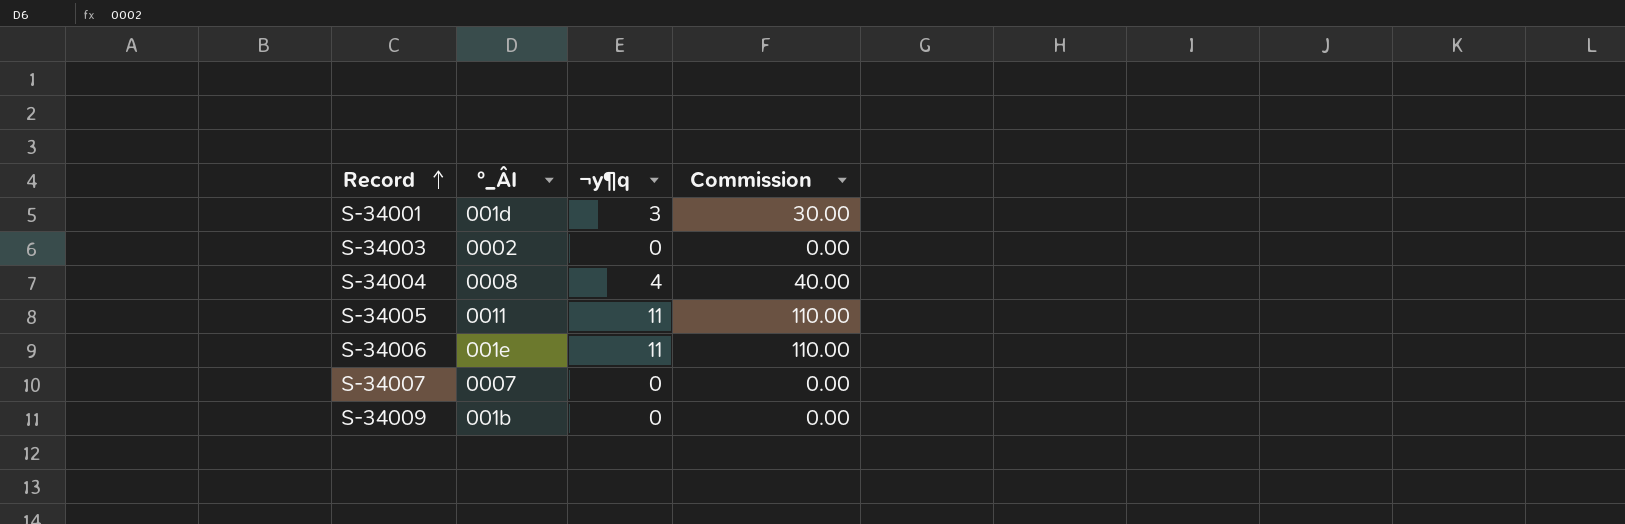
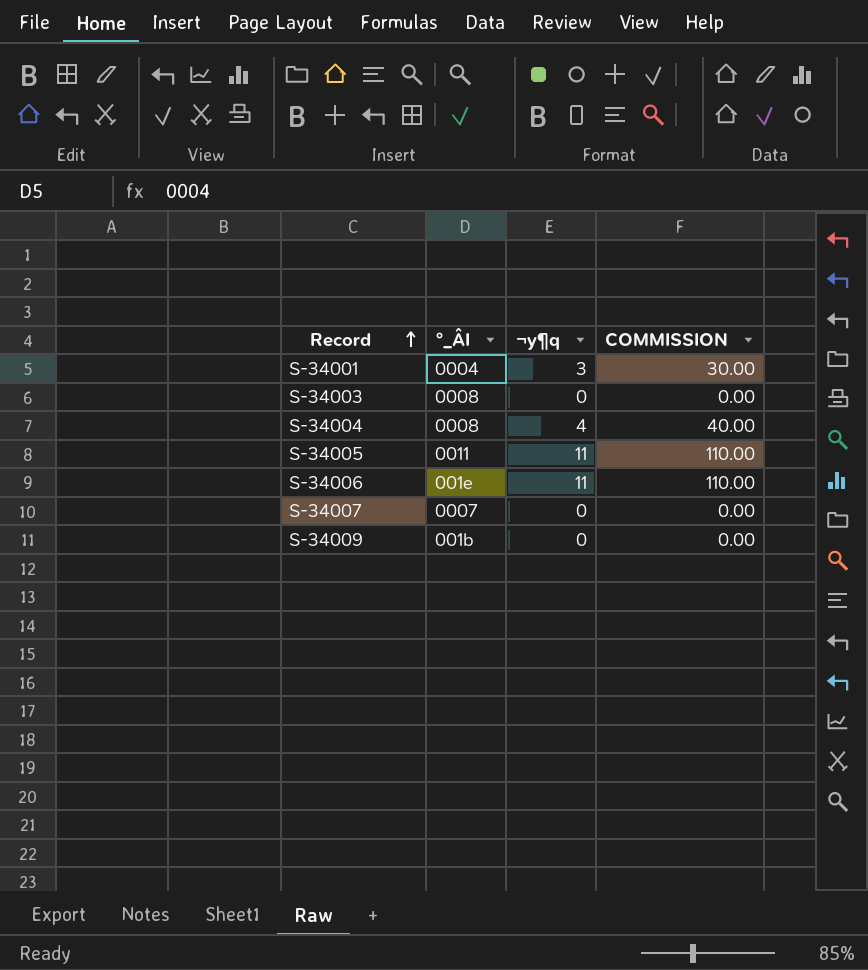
column name: Commission -> COMMISSION
S-34001 | °_ÂI: 001d -> 0004
S-34003 | °_ÂI: 0002 -> 0008

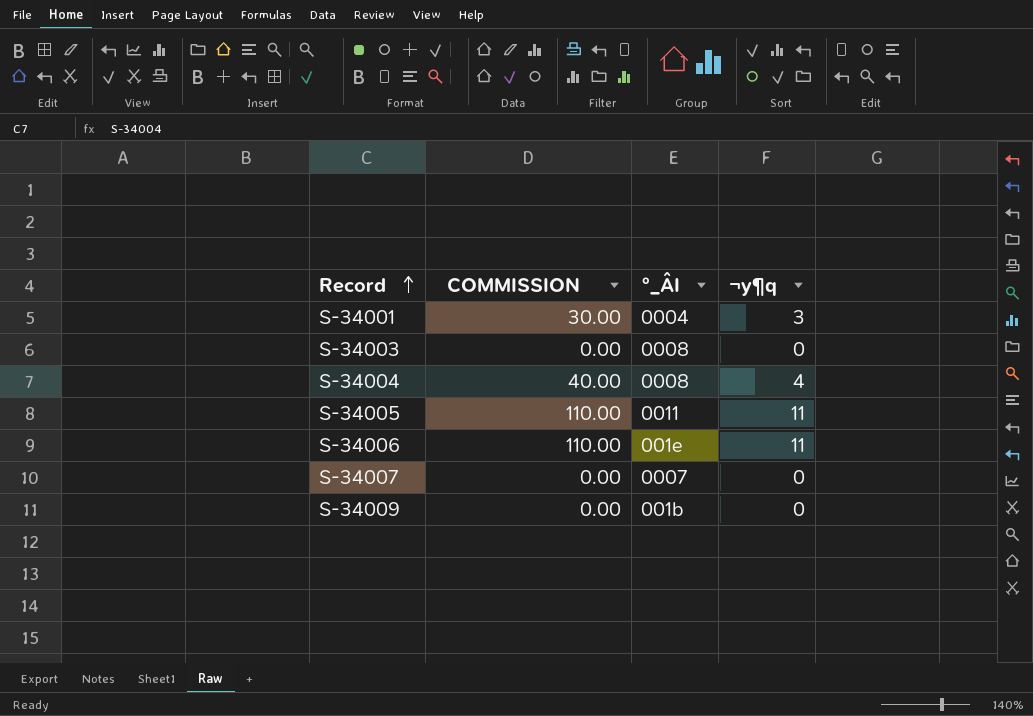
column COMMISSION | position: 4 -> 2

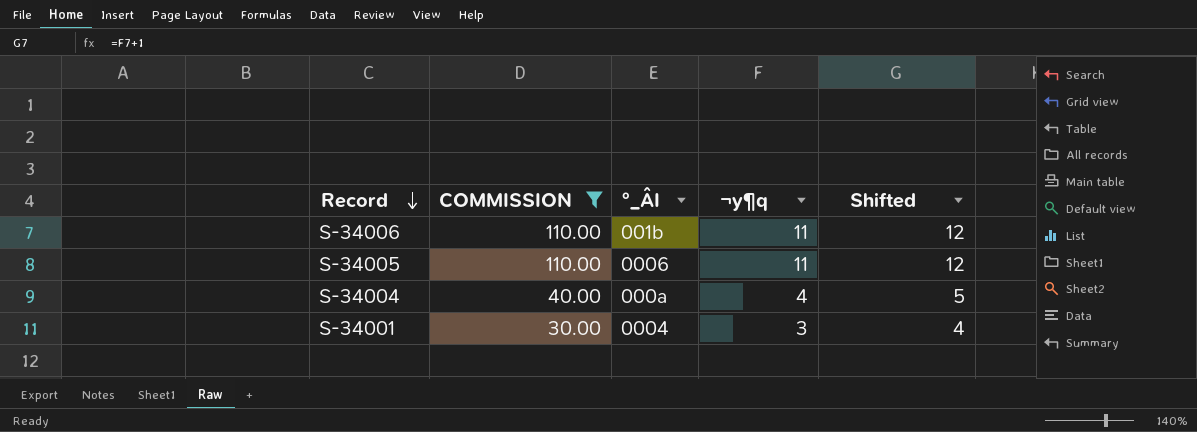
filter: none -> COMMISSION != 0.00
row order: Record ascending -> Record descending
column Shifted | formula: none -> [¬y¶q] + 1
S-34006 | °_ÂI: 001e -> 001b
S-34005 | °_ÂI: 0011 -> 0006
S-34004 | °_ÂI: 0008 -> 000a

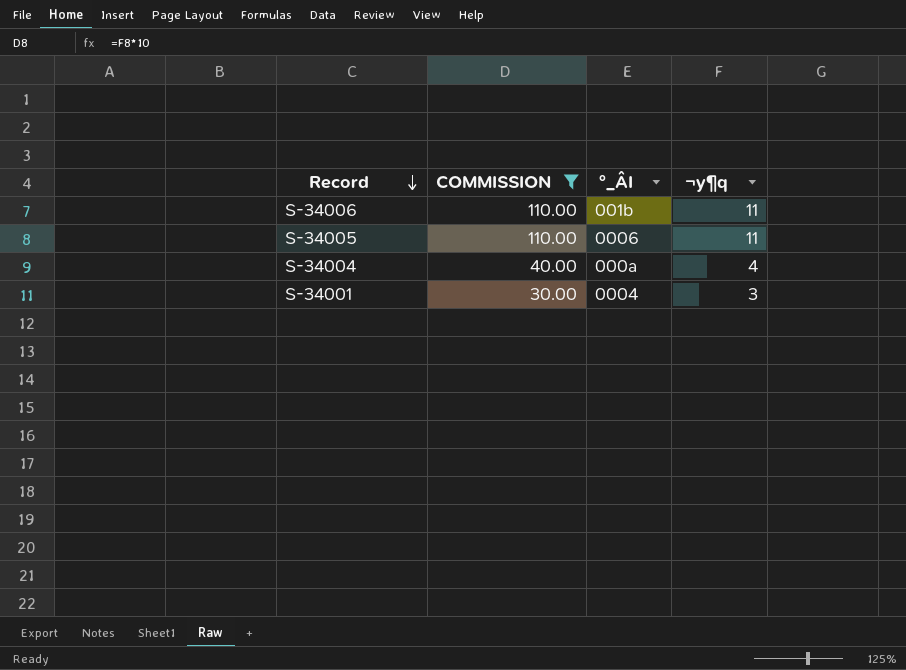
column Shifted | formula: [¬y¶q] + 1 -> none

